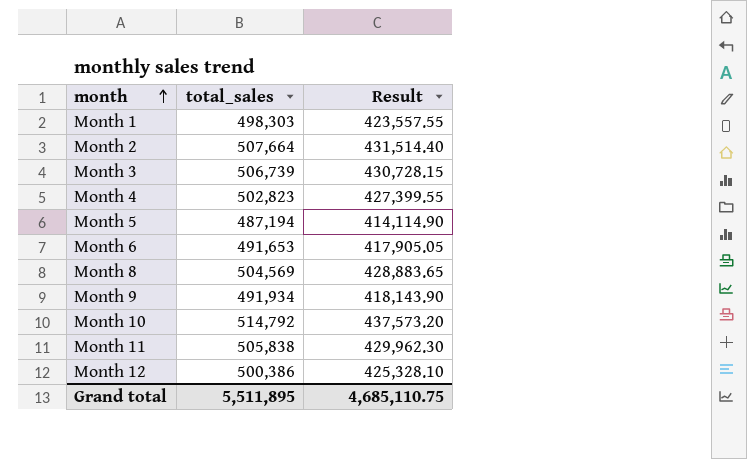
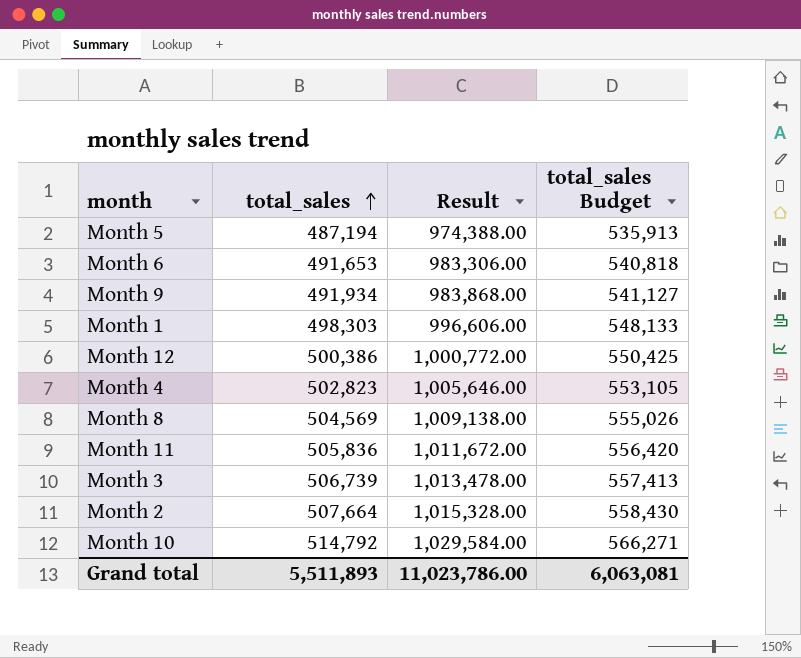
row order: month ascending -> total_sales ascending
column Result | formula: [total_sales] * 0.85 -> [total_sales] * 2
column total_sales Budget | formula: none -> [total_sales] * 1.1
Month 11 | total_sales: 505,838 -> 505,836
Grand total | total_sales: 5,511,895 -> 5,511,893
Grand total | Result: 4,685,110.75 -> 11,023,786.00

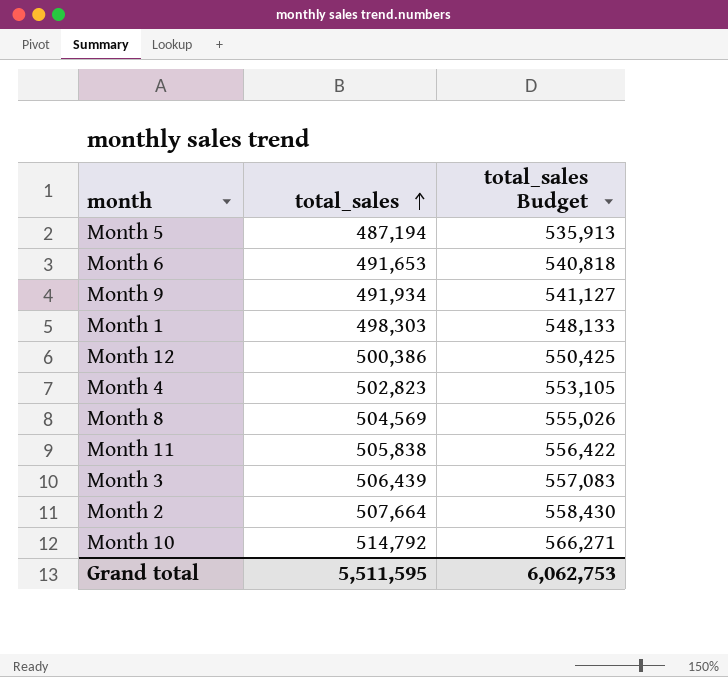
column Result | formula: [total_sales] * 2 -> none
Month 11 | total_sales: 505,836 -> 505,838
Month 11 | total_sales Budget: 556,420 -> 556,422
Month 3 | total_sales: 506,739 -> 506,439
Month 3 | total_sales Budget: 557,413 -> 557,083
Grand total | total_sales: 5,511,893 -> 5,511,595
Grand total | total_sales Budget: 6,063,081 -> 6,062,753

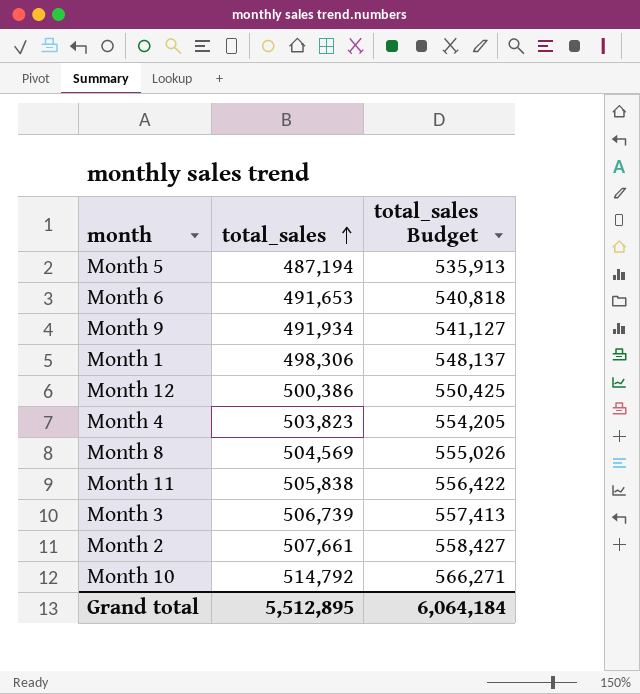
Month 1 | total_sales: 498,303 -> 498,306
Month 1 | total_sales Budget: 548,133 -> 548,137
Month 4 | total_sales: 502,823 -> 503,823
Month 4 | total_sales Budget: 553,105 -> 554,205
Month 3 | total_sales: 506,439 -> 506,739
Month 3 | total_sales Budget: 557,083 -> 557,413
Month 2 | total_sales: 507,664 -> 507,661
Month 2 | total_sales Budget: 558,430 -> 558,427
Grand total | total_sales: 5,511,595 -> 5,512,895
Grand total | total_sales Budget: 6,062,753 -> 6,064,184

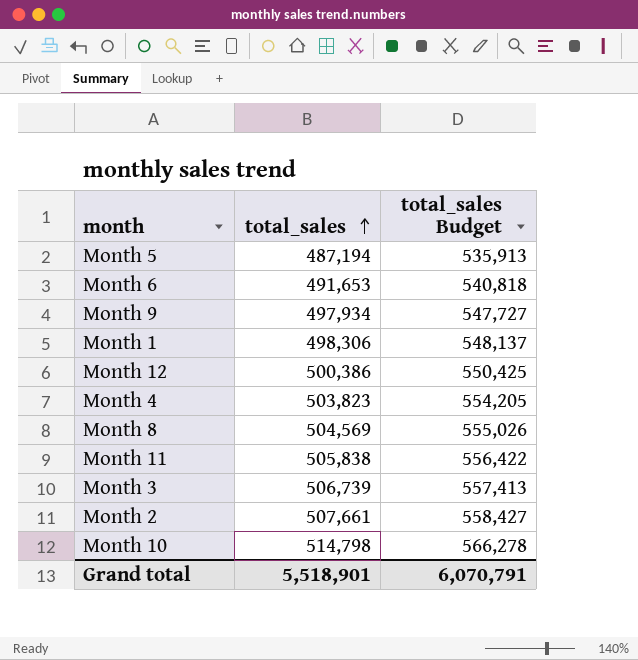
Month 9 | total_sales: 491,934 -> 497,934
Month 9 | total_sales Budget: 541,127 -> 547,727
Month 10 | total_sales: 514,792 -> 514,798
Month 10 | total_sales Budget: 566,271 -> 566,278
Grand total | total_sales: 5,512,895 -> 5,518,901
Grand total | total_sales Budget: 6,064,184 -> 6,070,791

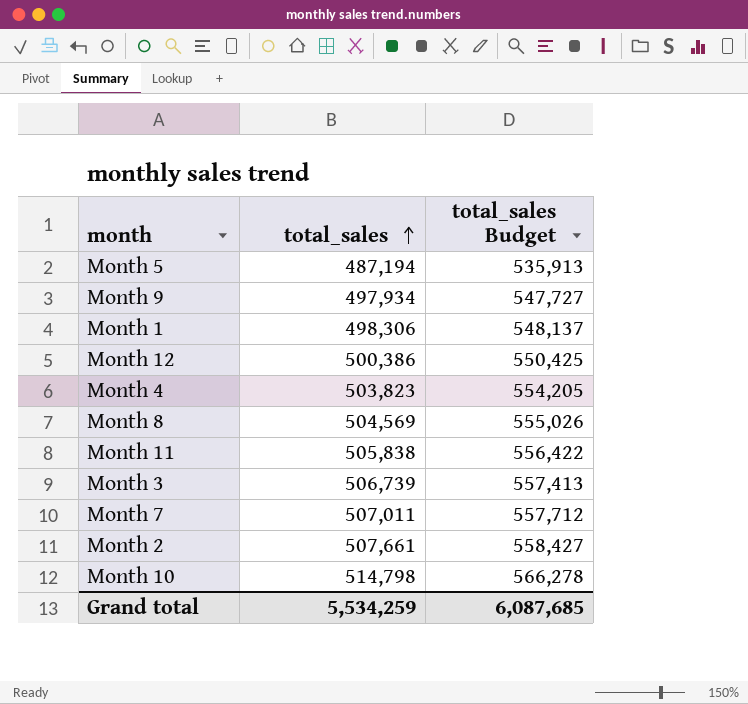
row Month 6: 491,653 | 540,818 -> none
row Month 7: none -> 507,011 | 557,712
Grand total | total_sales: 5,518,901 -> 5,534,259
Grand total | total_sales Budget: 6,070,791 -> 6,087,685

